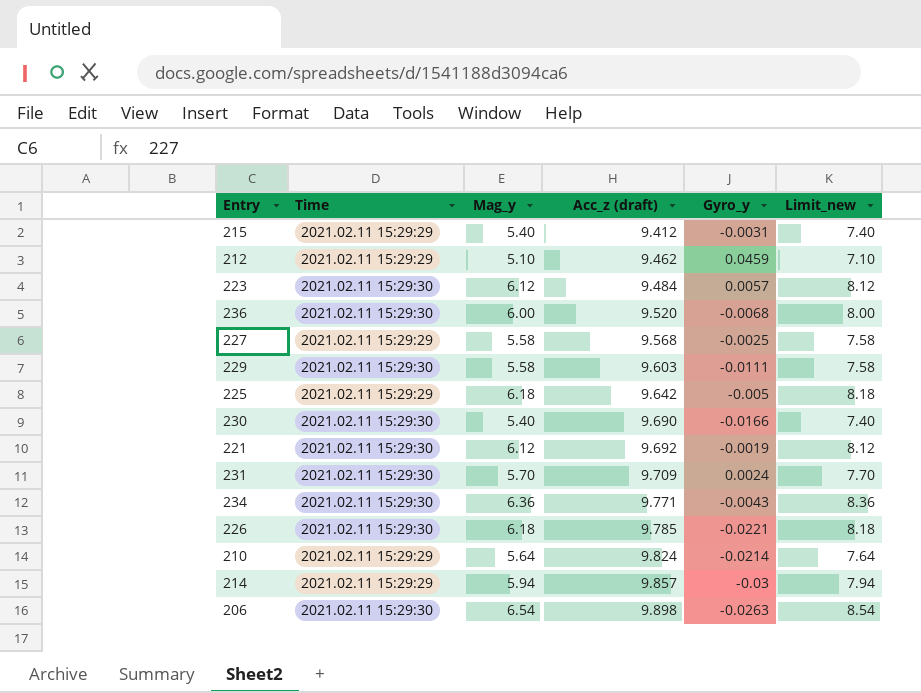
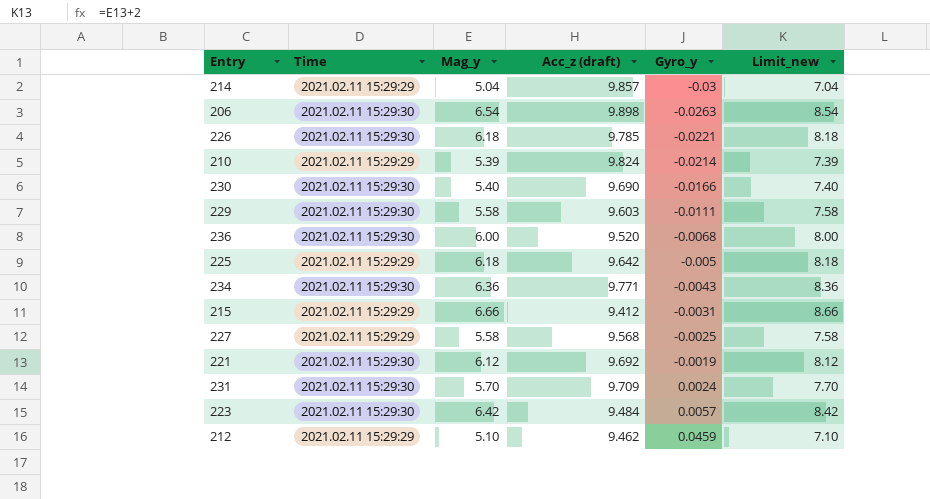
row order: Acc_z (draft) ascending -> Gyro_y ascending
214 | Mag_y: 5.94 -> 5.04
214 | Limit_new: 7.94 -> 7.04
210 | Mag_y: 5.64 -> 5.39
210 | Limit_new: 7.64 -> 7.39
215 | Mag_y: 5.40 -> 6.66
215 | Limit_new: 7.40 -> 8.66
223 | Mag_y: 6.12 -> 6.42
223 | Limit_new: 8.12 -> 8.42

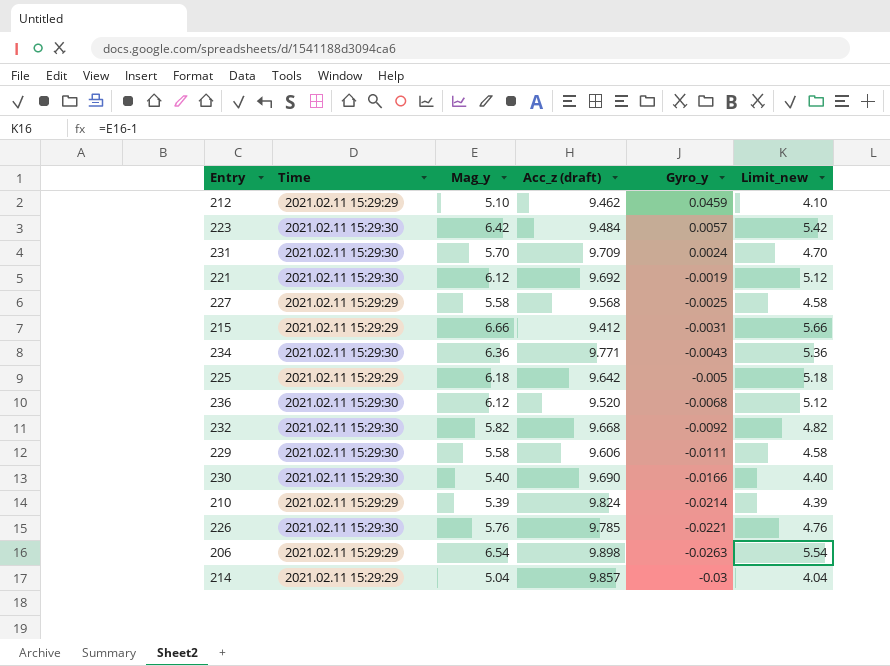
row order: Gyro_y ascending -> Gyro_y descending
column Limit_new | formula: [Mag_y] + 2 -> [Mag_y] - 1
236 | Mag_y: 6.00 -> 6.12
row 232: none -> 2021.02.11 15:29:30 | 5.82 | 9.668 | -0.0092 | 4.82
229 | Acc_z (draft): 9.603 -> 9.606
226 | Mag_y: 6.18 -> 5.76
206 | Time: 2021.02.11 15:29:30 -> 2021.02.11 15:29:29

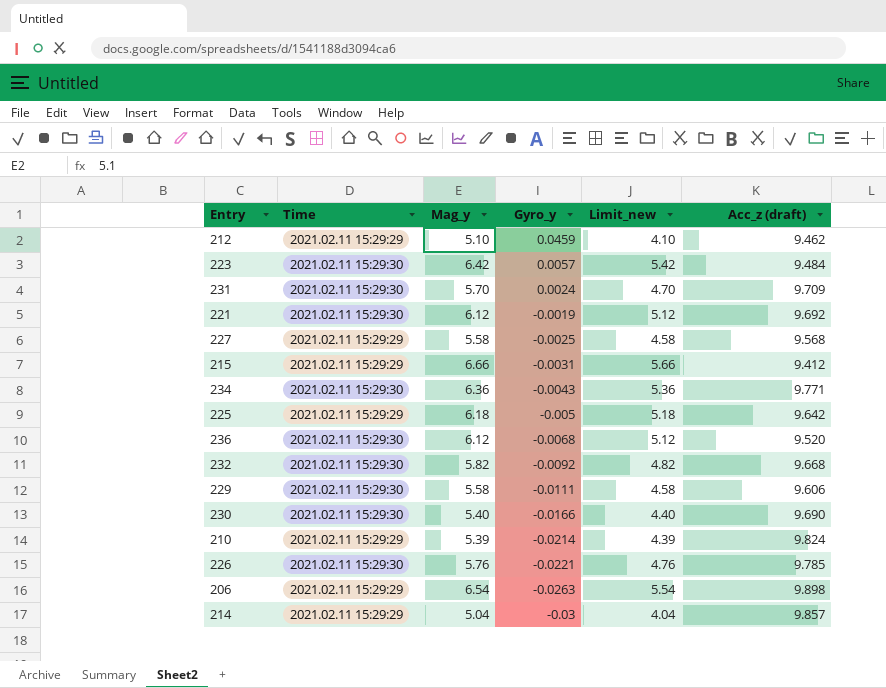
column Acc_z (draft) | position: 4 -> 6

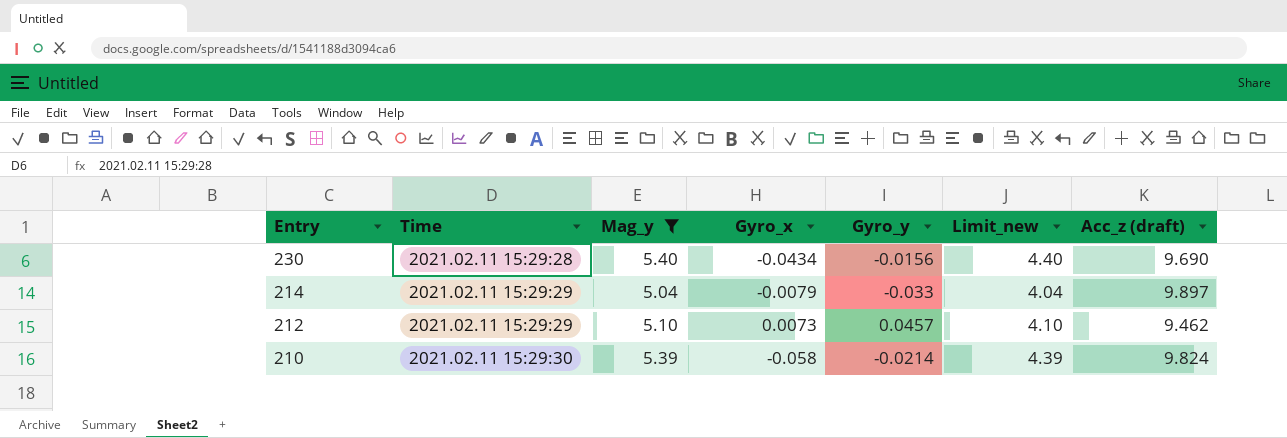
filter: none -> Mag_y <= 5.40
row order: Gyro_y descending -> Entry descending
column Gyro_x | position: none -> 4
230 | Time: 2021.02.11 15:29:30 -> 2021.02.11 15:29:28
230 | Gyro_y: -0.0166 -> -0.0156
214 | Gyro_y: -0.03 -> -0.033
214 | Acc_z (draft): 9.857 -> 9.897
212 | Gyro_y: 0.0459 -> 0.0457
210 | Time: 2021.02.11 15:29:29 -> 2021.02.11 15:29:30

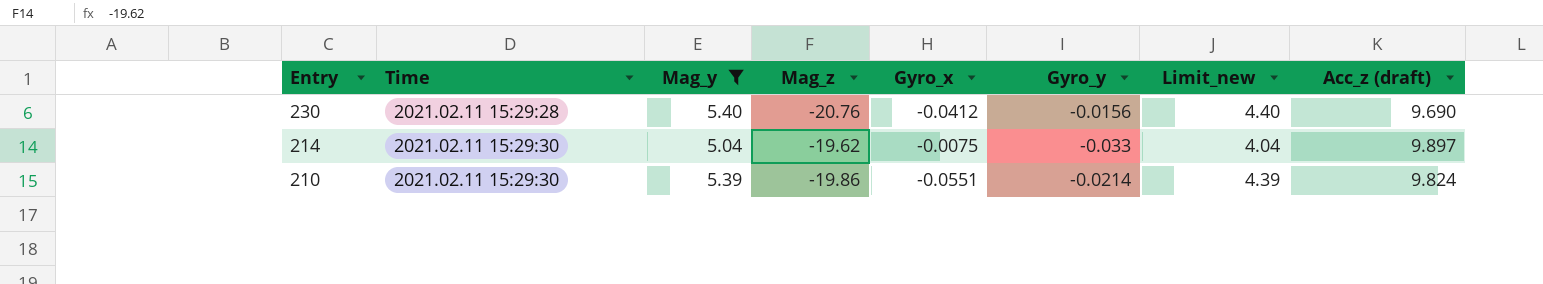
column Mag_z | position: none -> 4
row 212: 2021.02.11 15:29:29 | 5.10 | 0.0073 | 0.0457 | 4.10 | 9.462 -> none
230 | Gyro_x: -0.0434 -> -0.0412
214 | Time: 2021.02.11 15:29:29 -> 2021.02.11 15:29:30
214 | Gyro_x: -0.0079 -> -0.0075
210 | Gyro_x: -0.058 -> -0.0551

